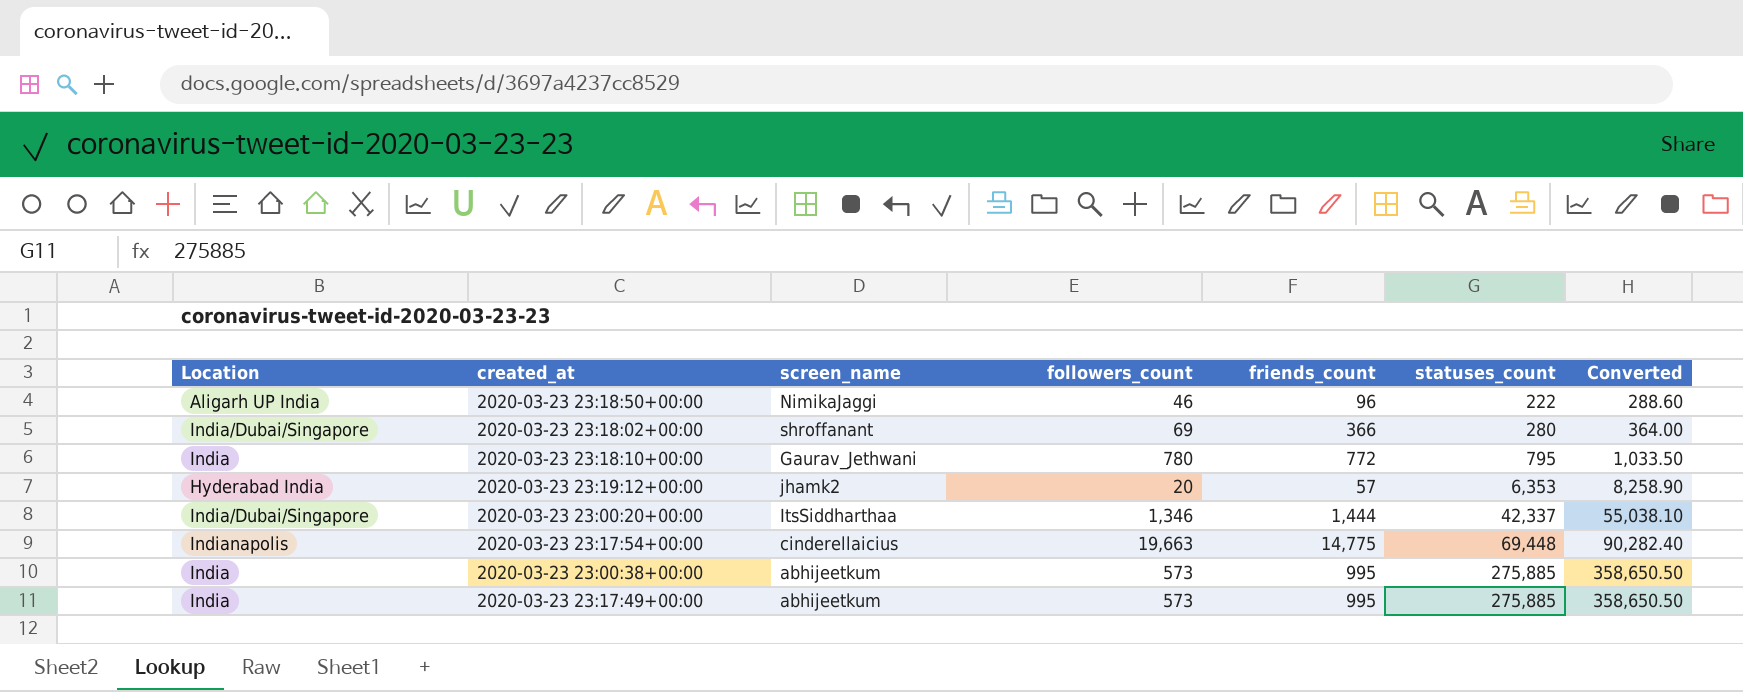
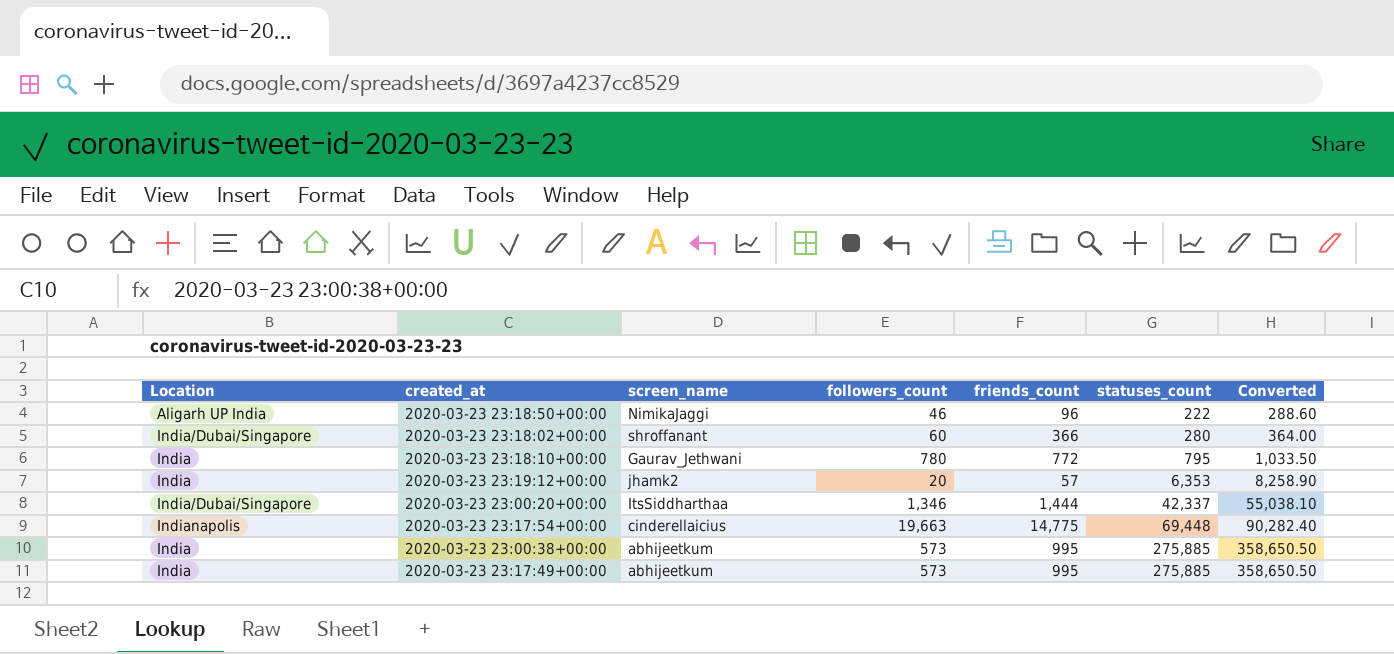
2020-03-23 23:18:02+00:00 | followers_count: 69 -> 60
2020-03-23 23:19:12+00:00 | Location: Hyderabad India -> India

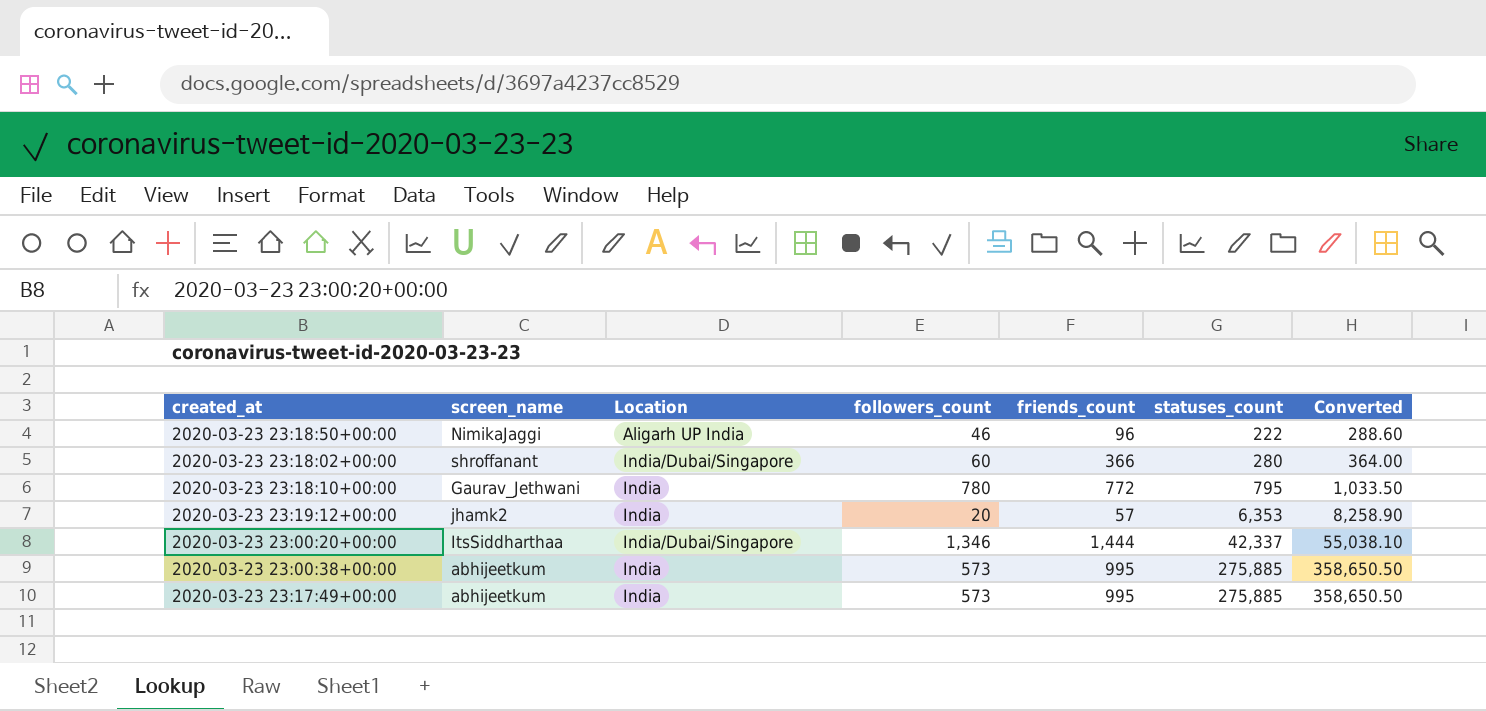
column Location | position: 1 -> 3
row 2020-03-23 23:17:54+00:00: Indianapolis | cinderellaicius | 19,663 | 14,775 | 69,448 | 90,282.40 -> none

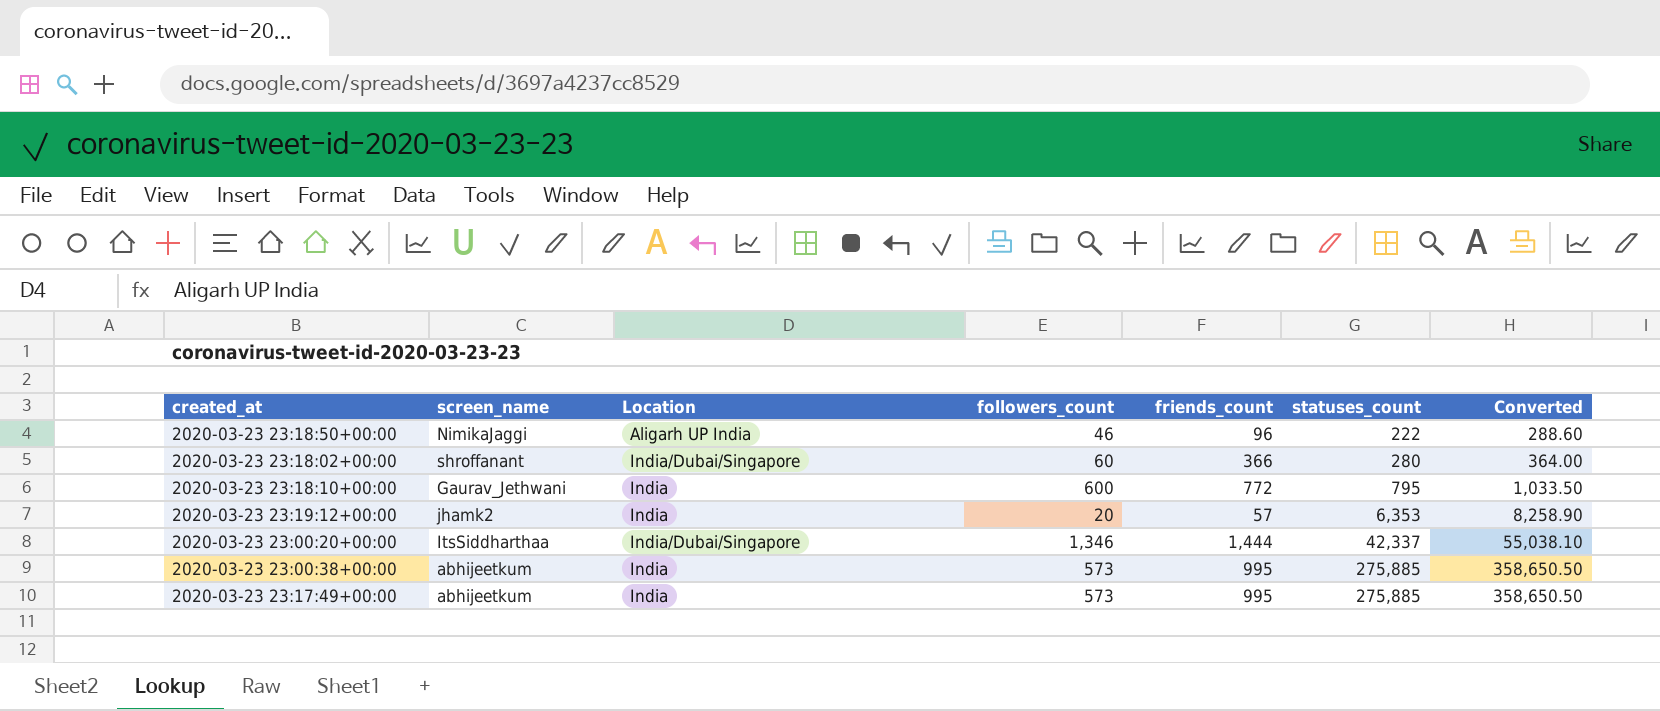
2020-03-23 23:18:10+00:00 | followers_count: 780 -> 600

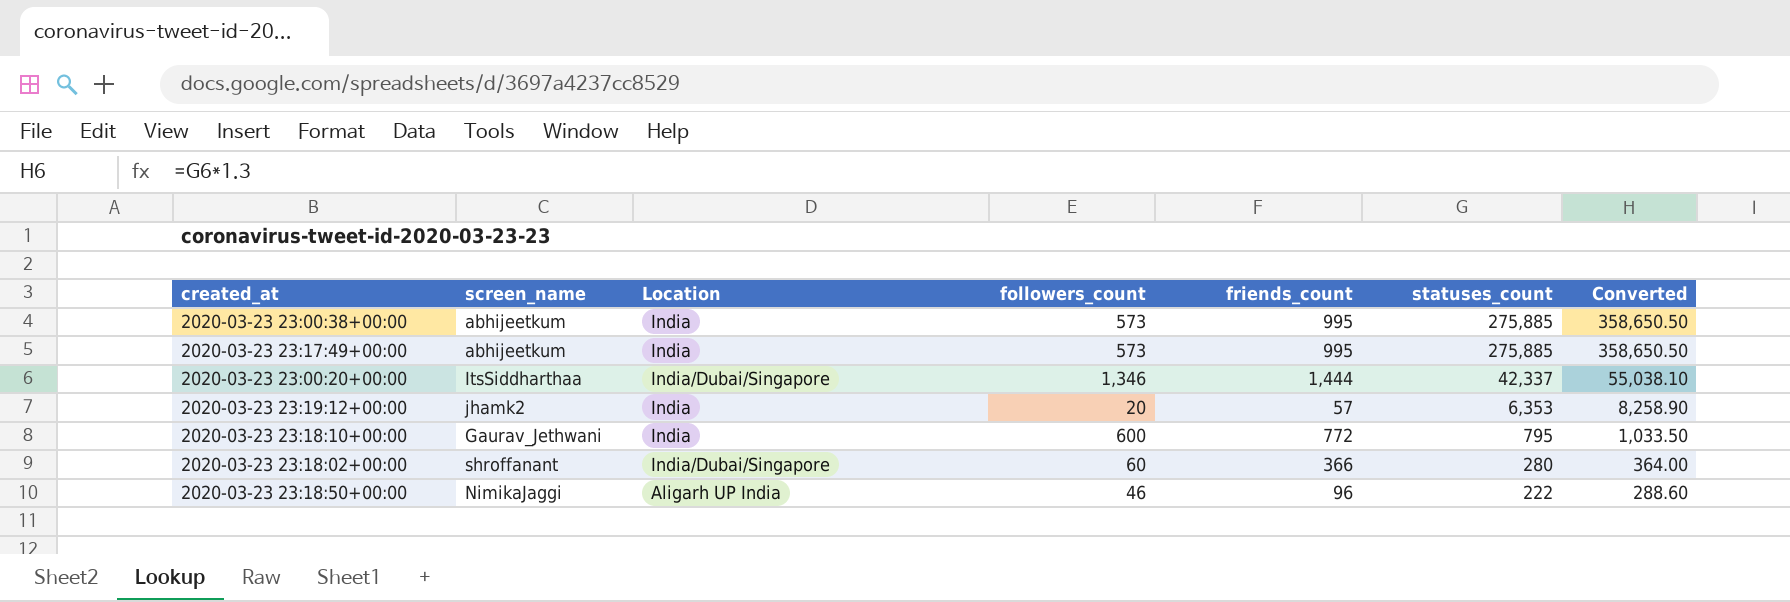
row order: statuses_count ascending -> statuses_count descending

